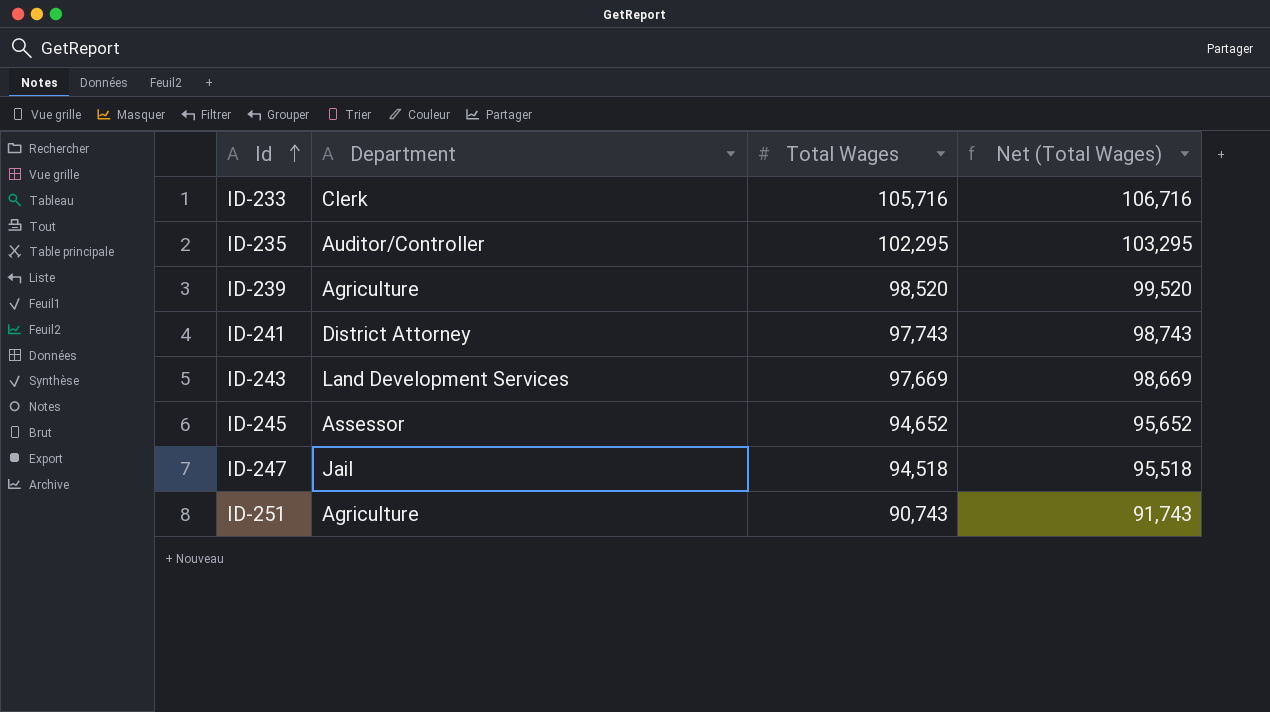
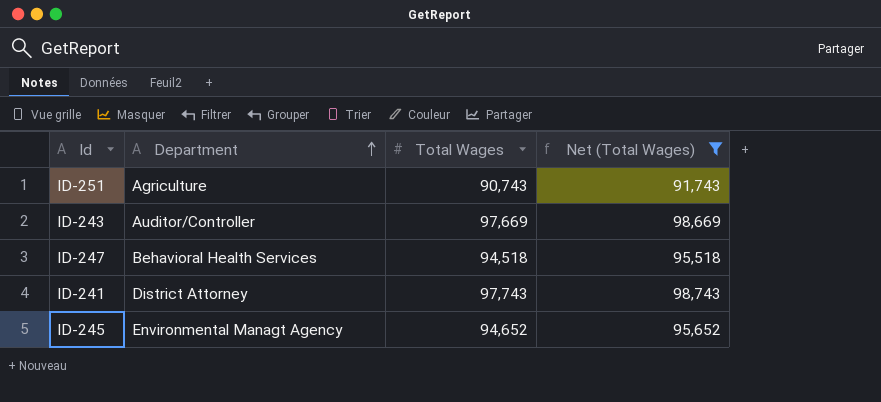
filter: none -> Net (Total Wages) <= 98,743
row order: Id ascending -> Department ascending
ID-243 | Department: Land Development Services -> Auditor/Controller
ID-247 | Department: Jail -> Behavioral Health Services
ID-245 | Department: Assessor -> Environmental Managt Agency

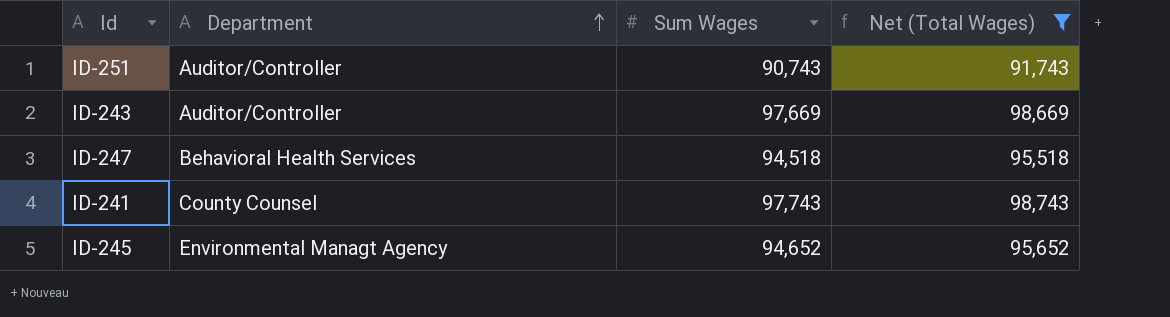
column name: Total Wages -> Sum Wages
ID-251 | Department: Agriculture -> Auditor/Controller
ID-241 | Department: District Attorney -> County Counsel

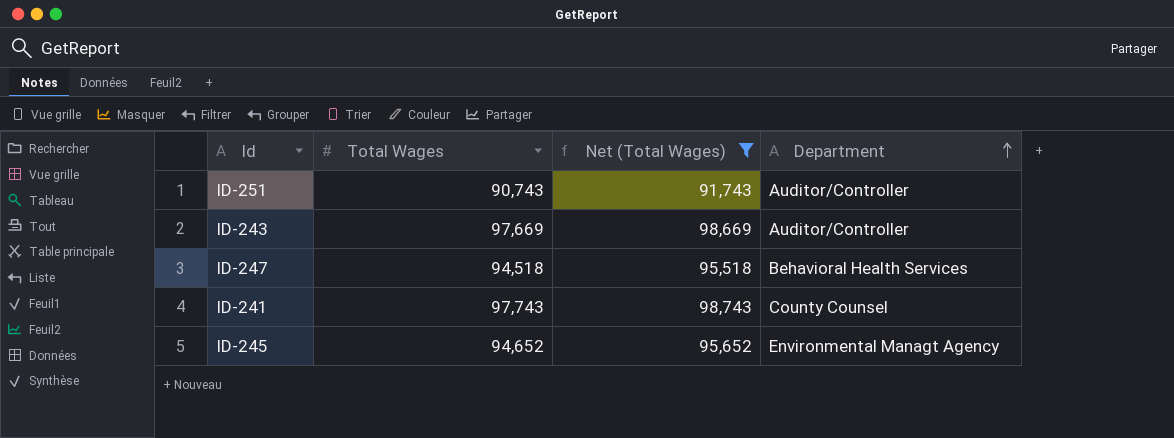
column name: Sum Wages -> Total Wages
column Department | position: 2 -> 4

